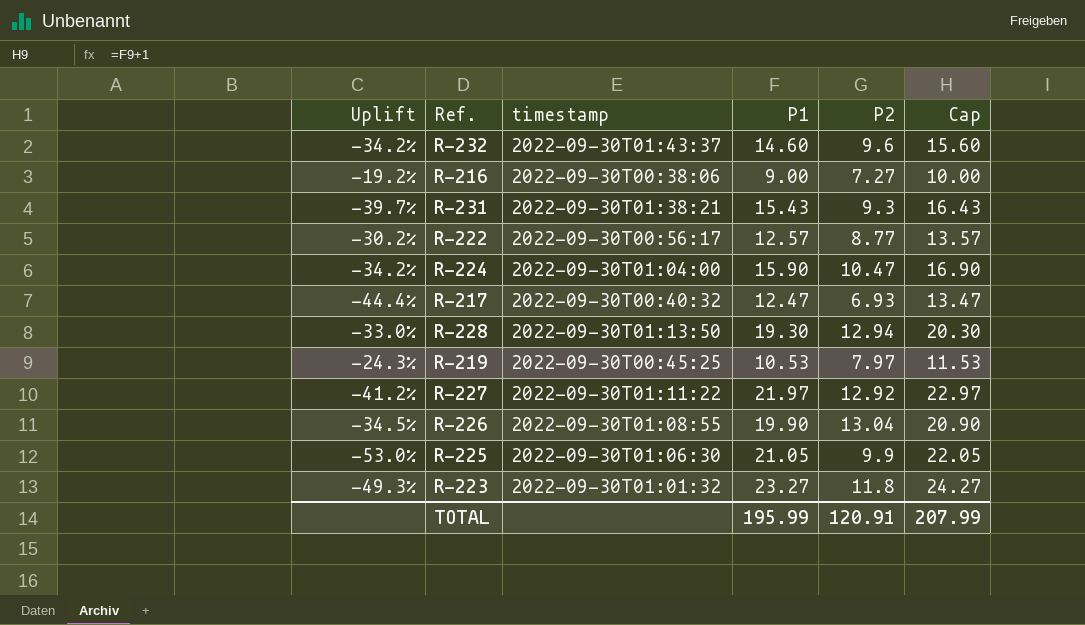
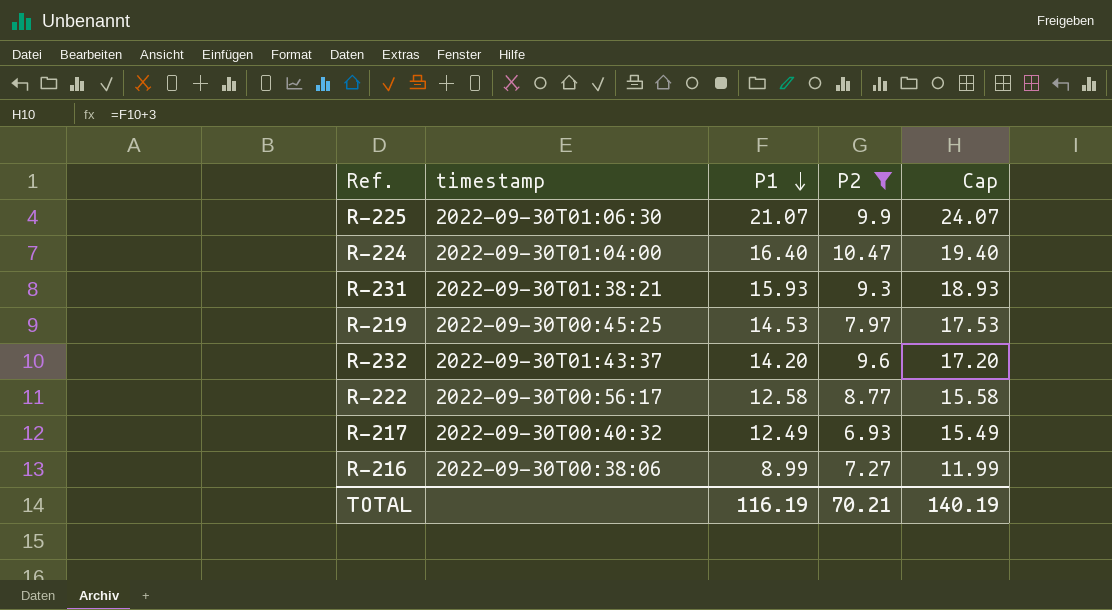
filter: none -> P2 <= 10.47
row order: none -> P1 descending
column Uplift | formula: ([P2] - [P1]) / [P1] -> none
column Cap | formula: [P1] + 1 -> [P1] + 3
R-225 | P1: 21.05 -> 21.07
R-224 | P1: 15.90 -> 16.40
R-231 | P1: 15.43 -> 15.93
R-219 | P1: 10.53 -> 14.53
R-232 | P1: 14.60 -> 14.20
R-222 | P1: 12.57 -> 12.58
R-217 | P1: 12.47 -> 12.49
R-216 | P1: 9.00 -> 8.99
TOTAL | P1: 195.99 -> 116.19
TOTAL | P2: 120.91 -> 70.21
TOTAL | Cap: 207.99 -> 140.19

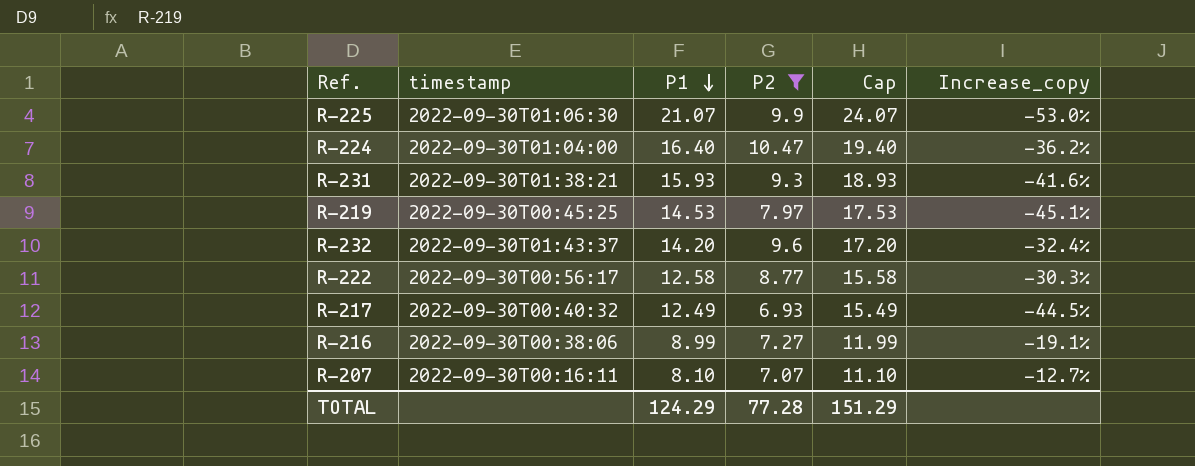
column Increase_copy | formula: none -> ([P2] - [P1]) / [P1]
row R-207: none -> 2022-09-30T00:16:11 | 8.10 | 7.07 | 11.10 | -12.7%
TOTAL | P1: 116.19 -> 124.29
TOTAL | P2: 70.21 -> 77.28
TOTAL | Cap: 140.19 -> 151.29

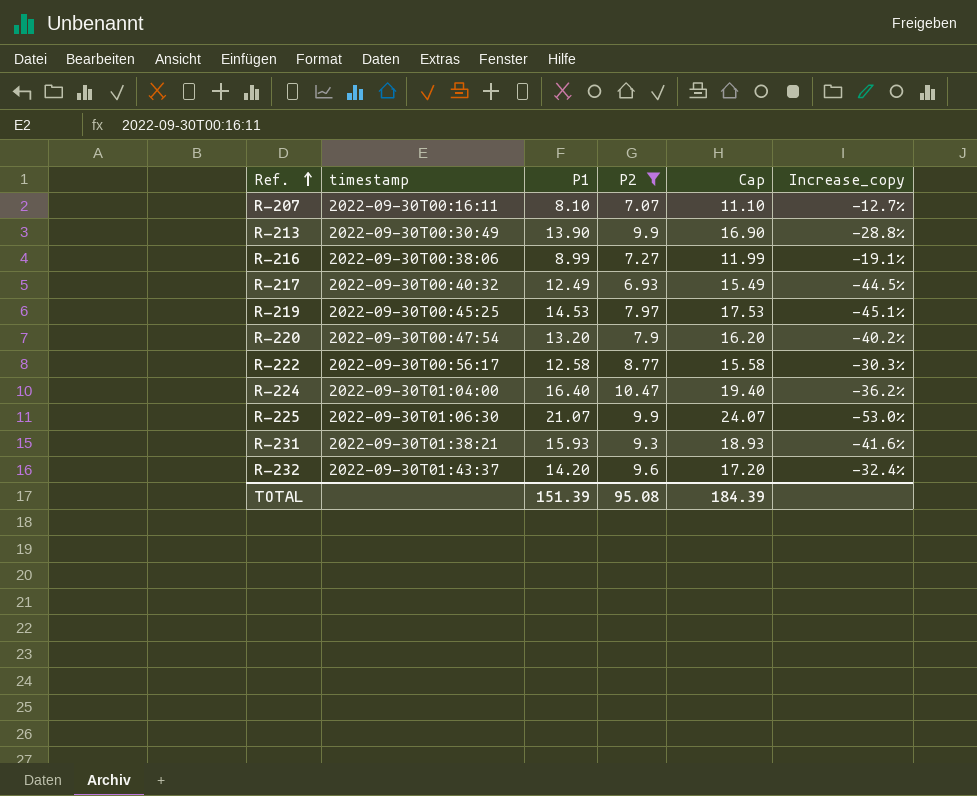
row order: P1 descending -> Ref. ascending
row R-213: none -> 2022-09-30T00:30:49 | 13.90 | 9.9 | 16.90 | -28.8%
row R-220: none -> 2022-09-30T00:47:54 | 13.20 | 7.9 | 16.20 | -40.2%
TOTAL | P1: 124.29 -> 151.39
TOTAL | P2: 77.28 -> 95.08
TOTAL | Cap: 151.29 -> 184.39

